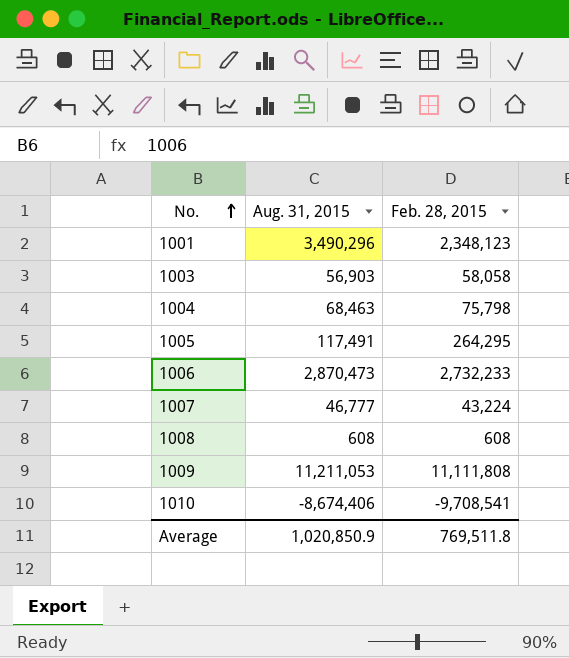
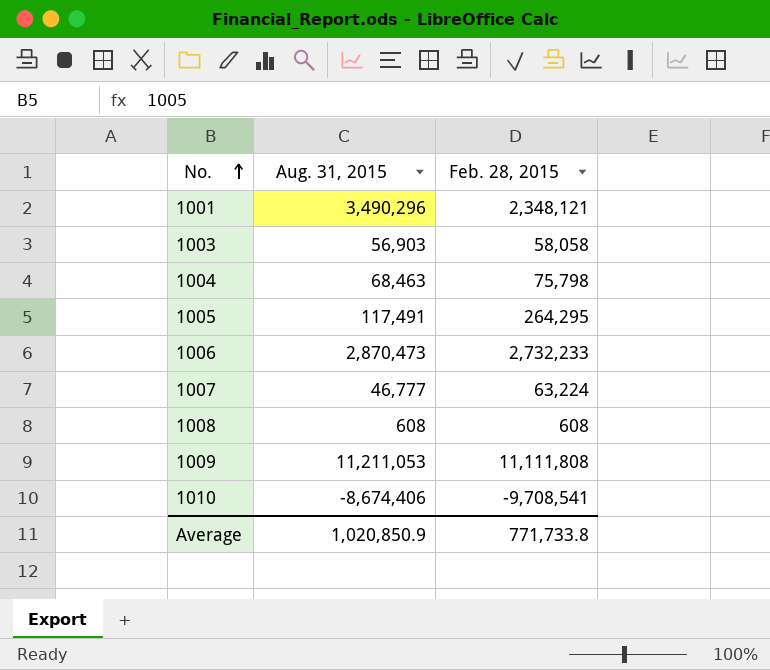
1001 | Feb. 28, 2015: 2,348,123 -> 2,348,121
1007 | Feb. 28, 2015: 43,224 -> 63,224
Average | Feb. 28, 2015: 769,511.8 -> 771,733.8

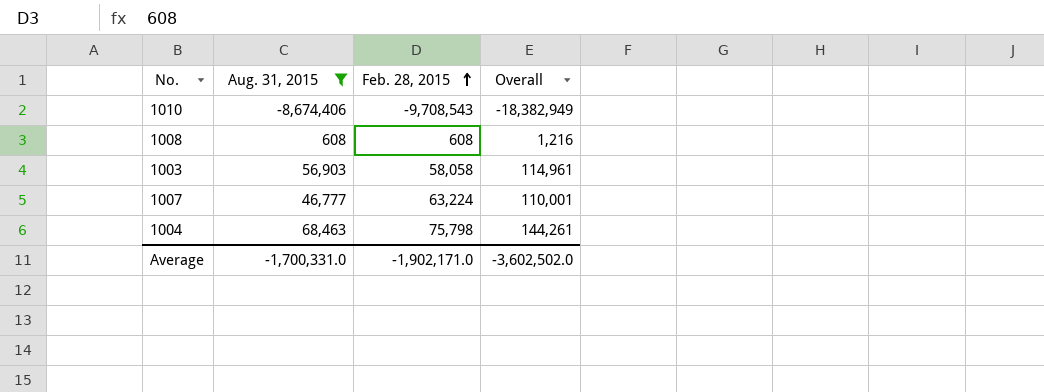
filter: none -> Aug. 31, 2015 <= 68,463
row order: No. ascending -> Feb. 28, 2015 ascending
column Overall | formula: none -> [Aug. 31, 2015] + [Feb. 28, 2015]
1010 | Feb. 28, 2015: -9,708,541 -> -9,708,543
Average | Aug. 31, 2015: 1,020,850.9 -> -1,700,331.0
Average | Feb. 28, 2015: 771,733.8 -> -1,902,171.0

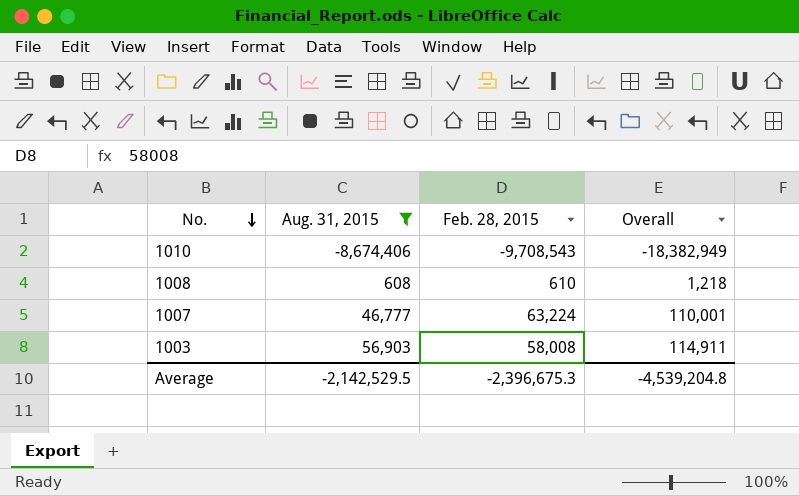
row order: Feb. 28, 2015 ascending -> No. descending
row 1004: 68,463 | 75,798 | 144,261 -> none
1008 | Feb. 28, 2015: 608 -> 610
1008 | Overall: 1,216 -> 1,218
1003 | Feb. 28, 2015: 58,058 -> 58,008
1003 | Overall: 114,961 -> 114,911
Average | Aug. 31, 2015: -1,700,331.0 -> -2,142,529.5
Average | Feb. 28, 2015: -1,902,171.0 -> -2,396,675.3
Average | Overall: -3,602,502.0 -> -4,539,204.8

